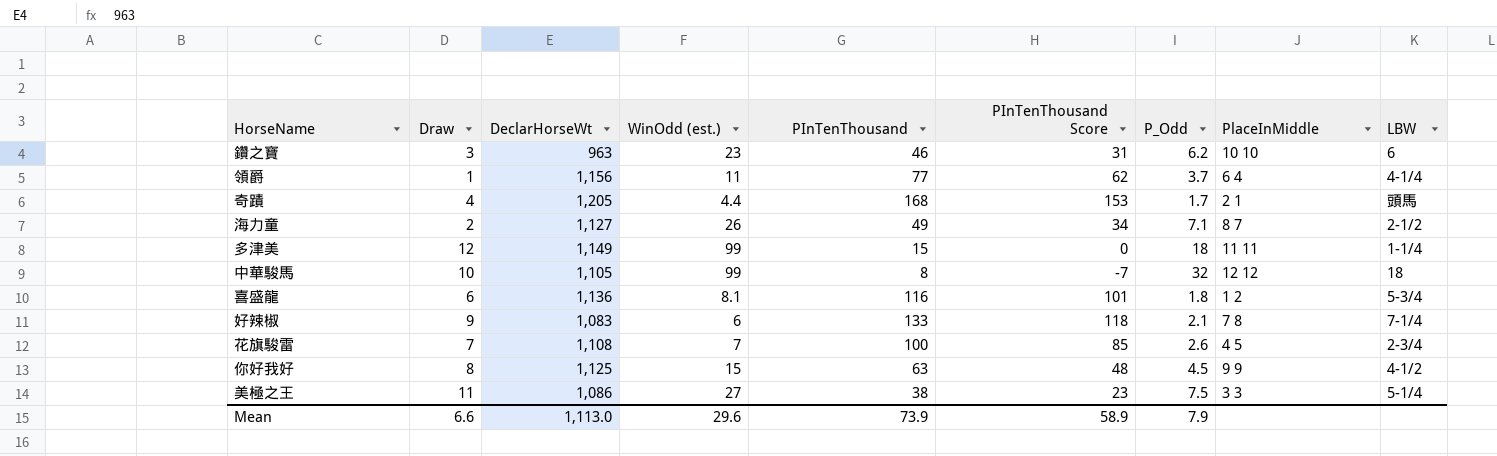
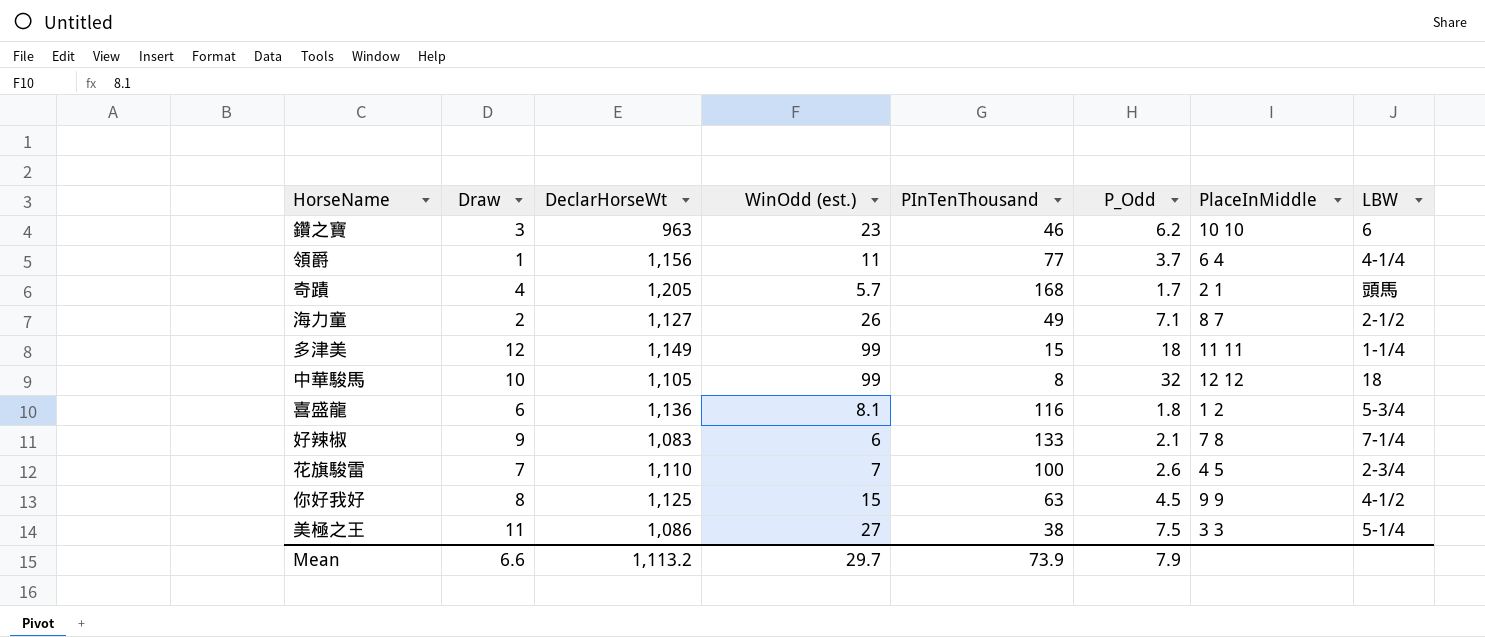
column PInTenThousand Score | formula: [PInTenThousand] - 15 -> none
奇蹟 | WinOdd (est.): 4.4 -> 5.7
花旗駿雷 | DeclarHorseWt: 1,108 -> 1,110
Mean | DeclarHorseWt: 1,113.0 -> 1,113.2
Mean | WinOdd (est.): 29.6 -> 29.7

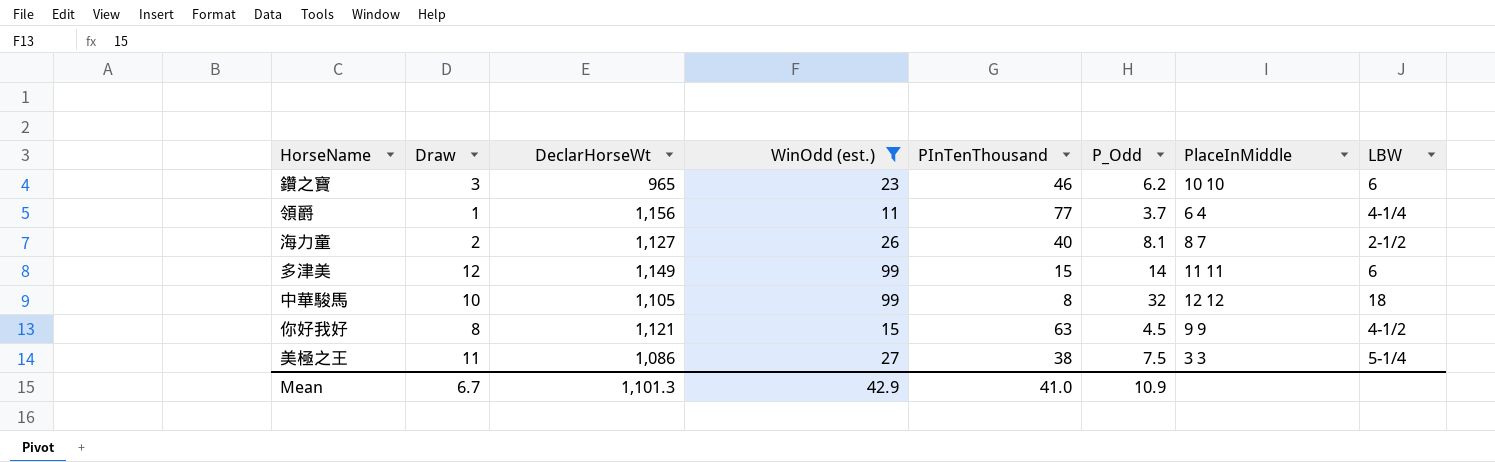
filter: none -> WinOdd (est.) >= 11
鑽之寶 | DeclarHorseWt: 963 -> 965
海力童 | PInTenThousand: 49 -> 40
海力童 | P_Odd: 7.1 -> 8.1
多津美 | P_Odd: 18 -> 14
多津美 | LBW: 1-1/4 -> 6
你好我好 | DeclarHorseWt: 1,125 -> 1,121
Mean | Draw: 6.6 -> 6.7
Mean | DeclarHorseWt: 1,113.2 -> 1,101.3
Mean | WinOdd (est.): 29.7 -> 42.9
Mean | PInTenThousand: 73.9 -> 41.0
Mean | P_Odd: 7.9 -> 10.9

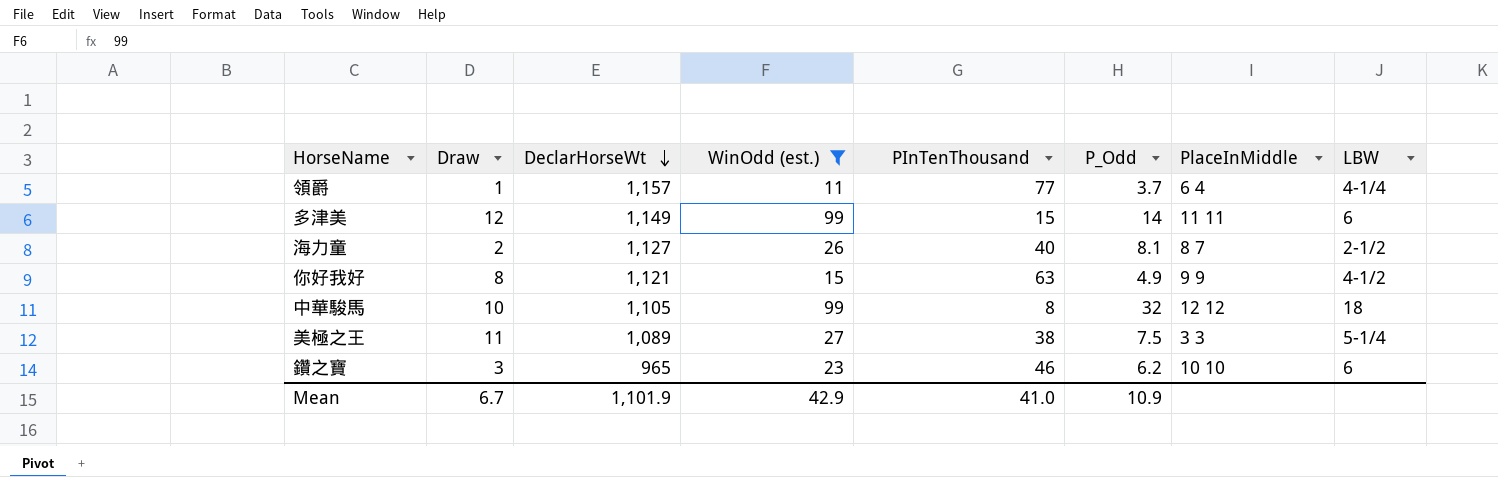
row order: none -> DeclarHorseWt descending
領爵 | DeclarHorseWt: 1,156 -> 1,157
你好我好 | P_Odd: 4.5 -> 4.9
美極之王 | DeclarHorseWt: 1,086 -> 1,089
Mean | DeclarHorseWt: 1,101.3 -> 1,101.9

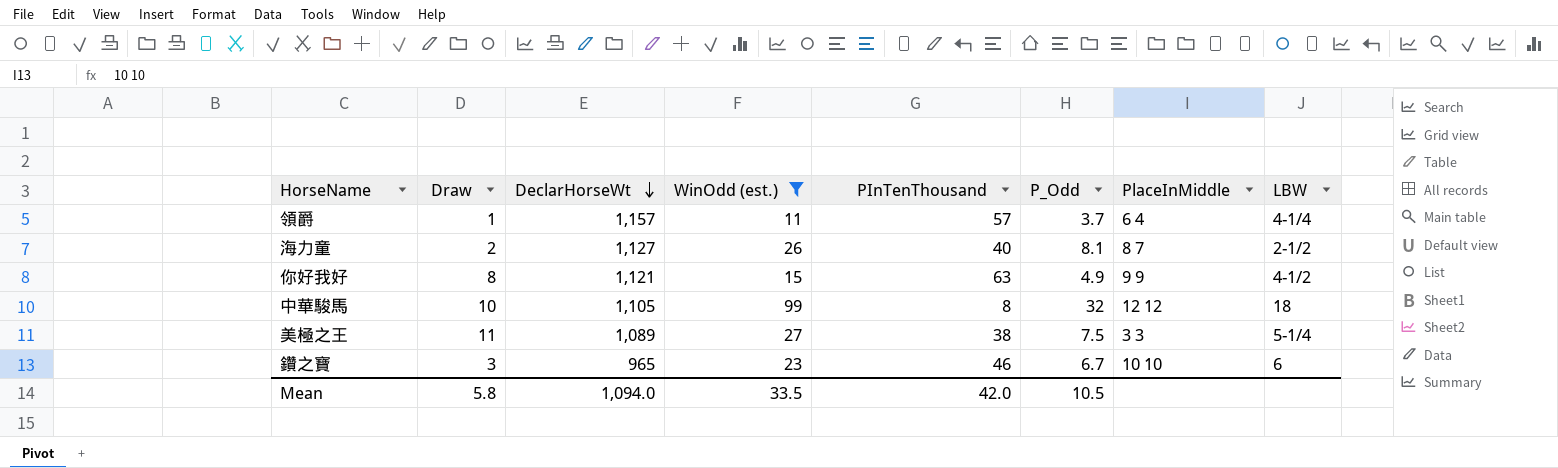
row 多津美: 12 | 1,149 | 99 | 15 | 14 | 11 11 | 6 -> none
領爵 | PInTenThousand: 77 -> 57
鑽之寶 | P_Odd: 6.2 -> 6.7
Mean | Draw: 6.7 -> 5.8
Mean | DeclarHorseWt: 1,101.9 -> 1,094.0
Mean | WinOdd (est.): 42.9 -> 33.5
Mean | PInTenThousand: 41.0 -> 42.0
Mean | P_Odd: 10.9 -> 10.5

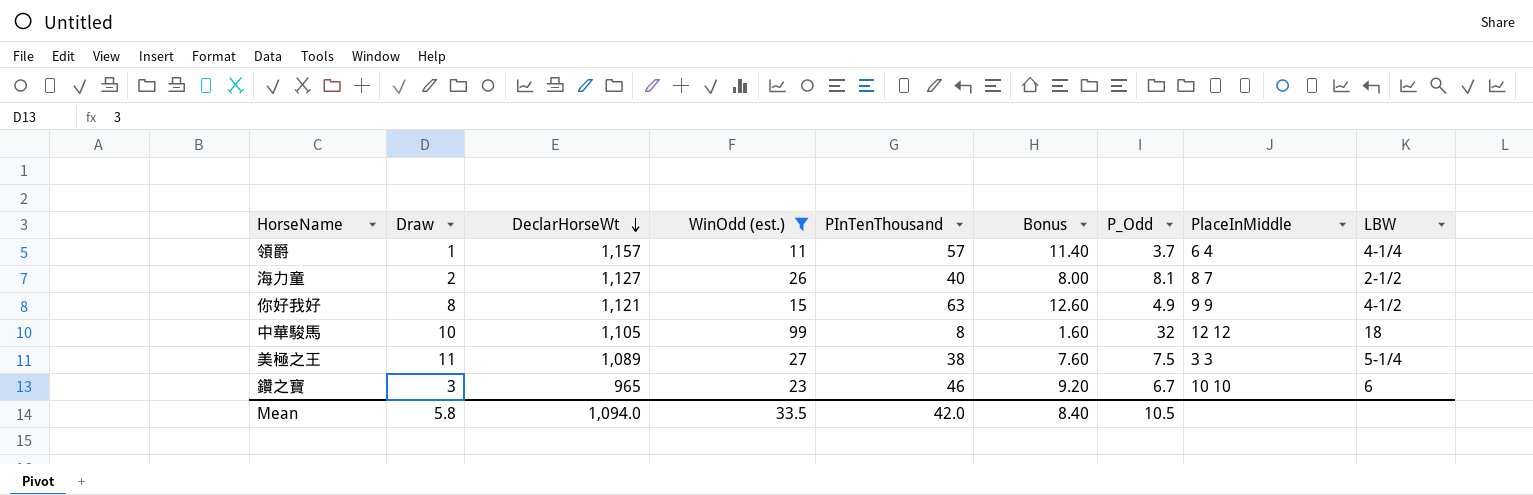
column Bonus | formula: none -> [PInTenThousand] * 0.2

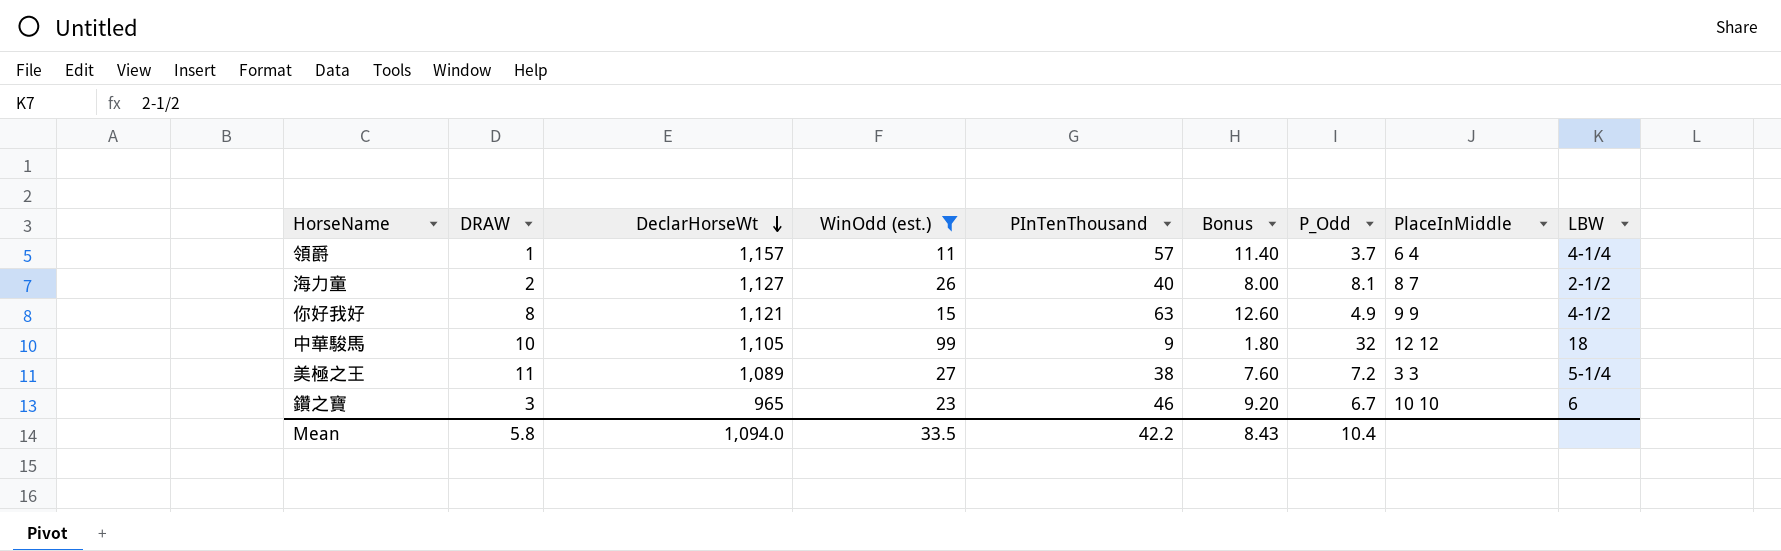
column name: Draw -> DRAW
中華駿馬 | PInTenThousand: 8 -> 9
中華駿馬 | Bonus: 1.60 -> 1.80
美極之王 | P_Odd: 7.5 -> 7.2
Mean | PInTenThousand: 42.0 -> 42.2
Mean | Bonus: 8.40 -> 8.43
Mean | P_Odd: 10.5 -> 10.4

